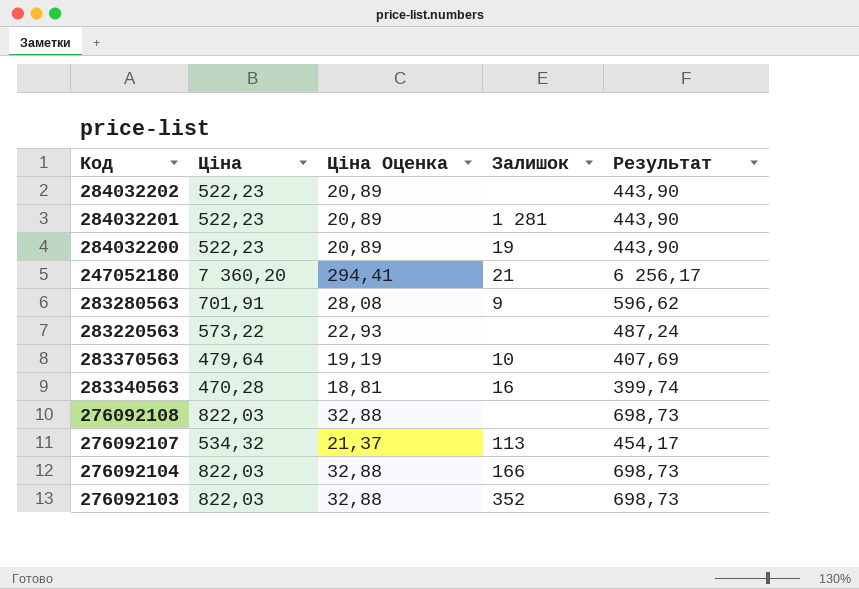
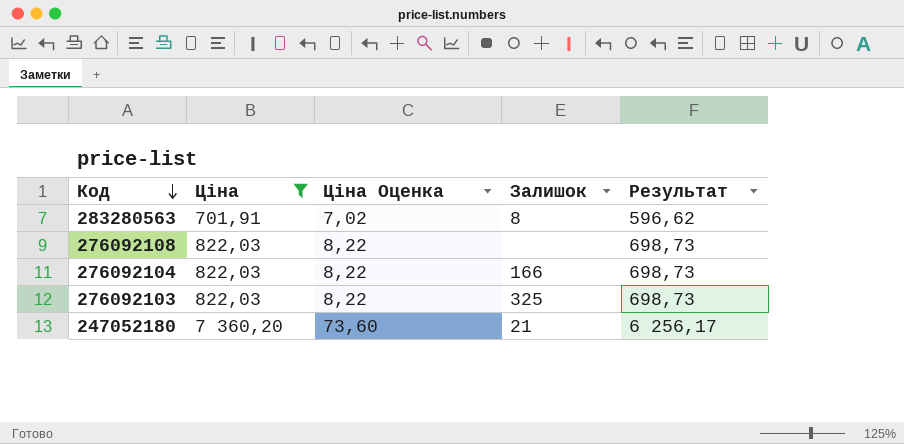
filter: none -> Ціна >= 701,91
row order: none -> Код descending
column Ціна Оценка | formula: [Ціна] * 0,04 -> [Ціна] * 0,01
283280563 | Залишок: 9 -> 8
276092103 | Залишок: 352 -> 325

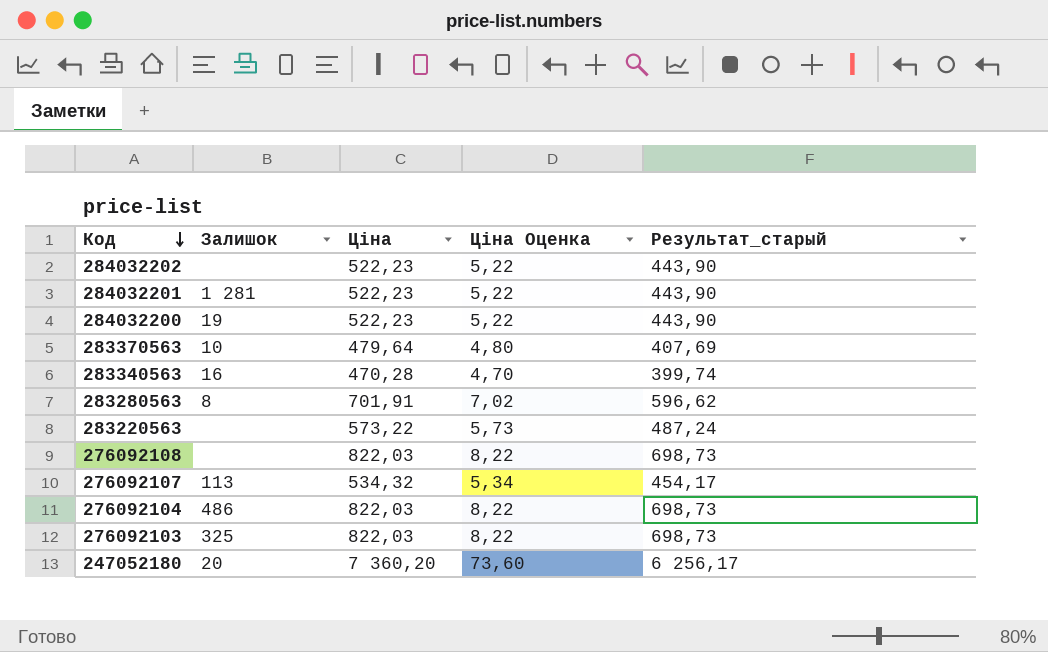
filter: Ціна >= 701,91 -> none
column Залишок | position: 4 -> 2
column name: Результат -> Результат_старый
276092104 | Залишок: 166 -> 486
247052180 | Залишок: 21 -> 20

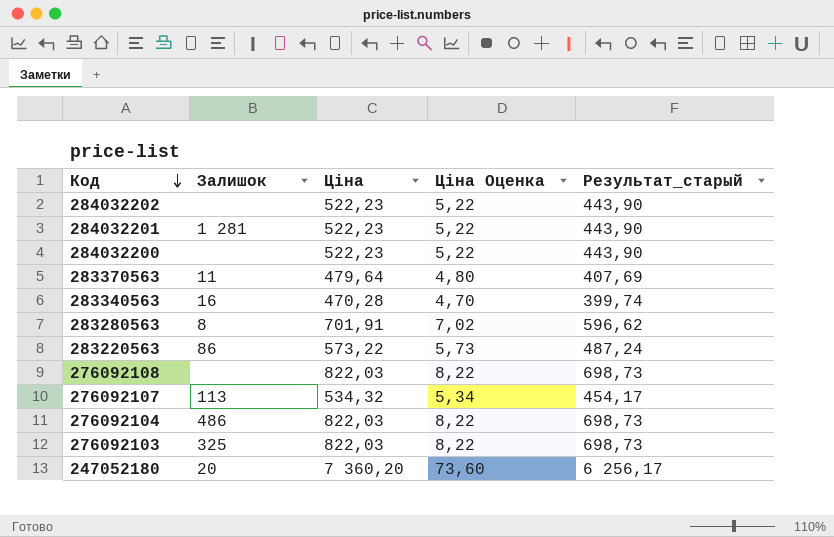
284032200 | Залишок: 19 -> none
283370563 | Залишок: 10 -> 11
283220563 | Залишок: none -> 86

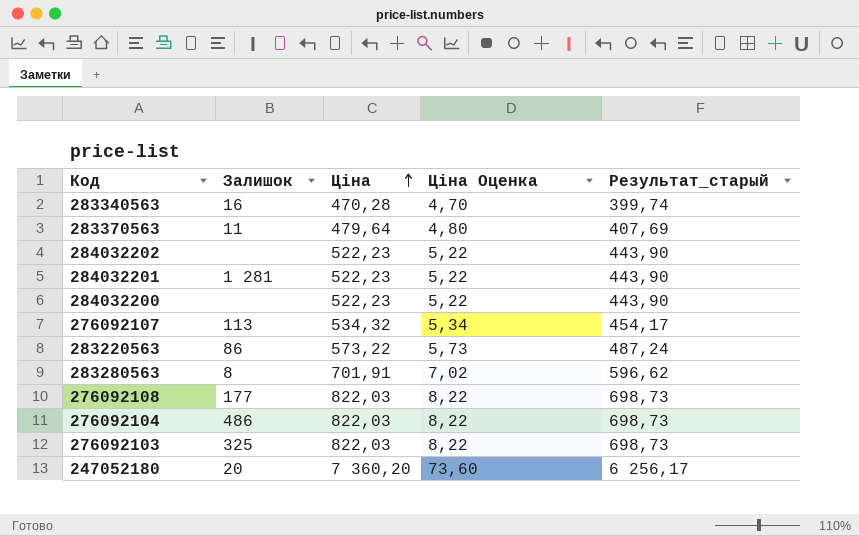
row order: Код descending -> Ціна ascending
276092108 | Залишок: none -> 177

